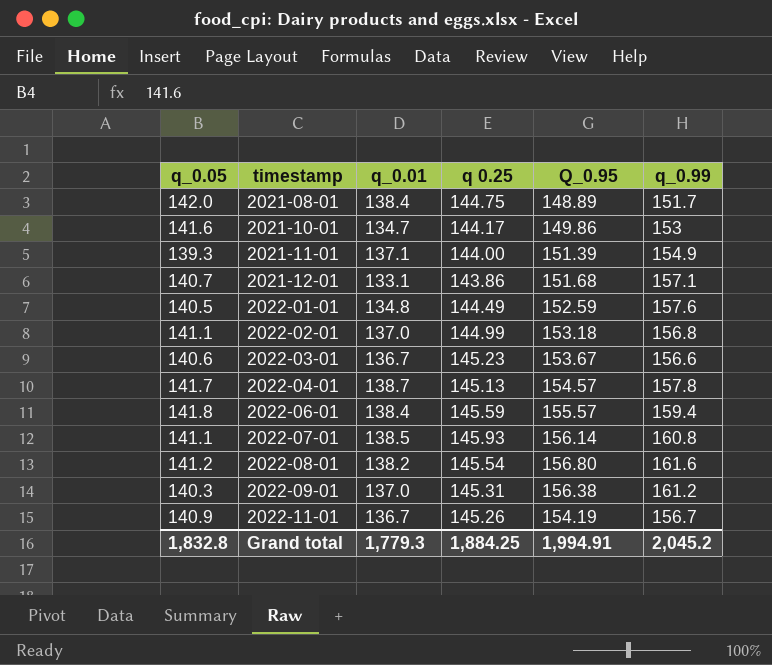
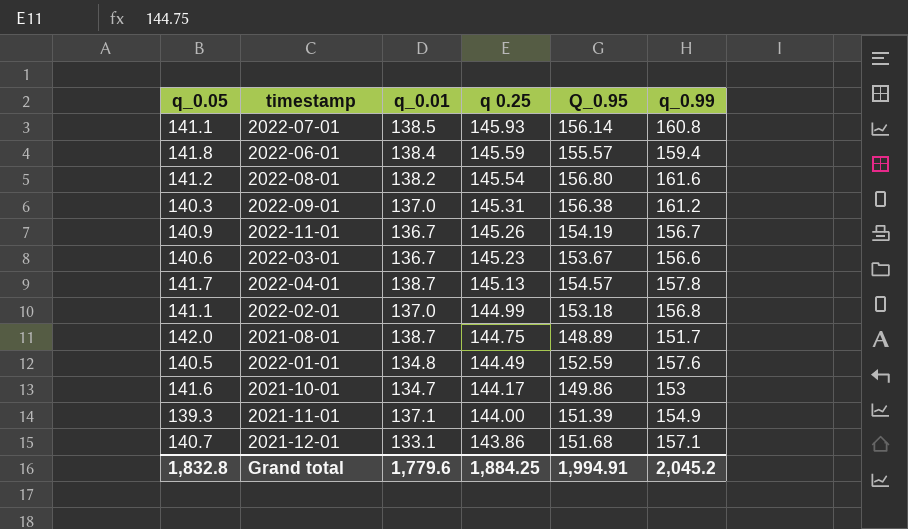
row order: timestamp ascending -> q 0.25 descending
2021-08-01 | q_0.01: 138.4 -> 138.7
Grand total | q_0.01: 1,779.3 -> 1,779.6

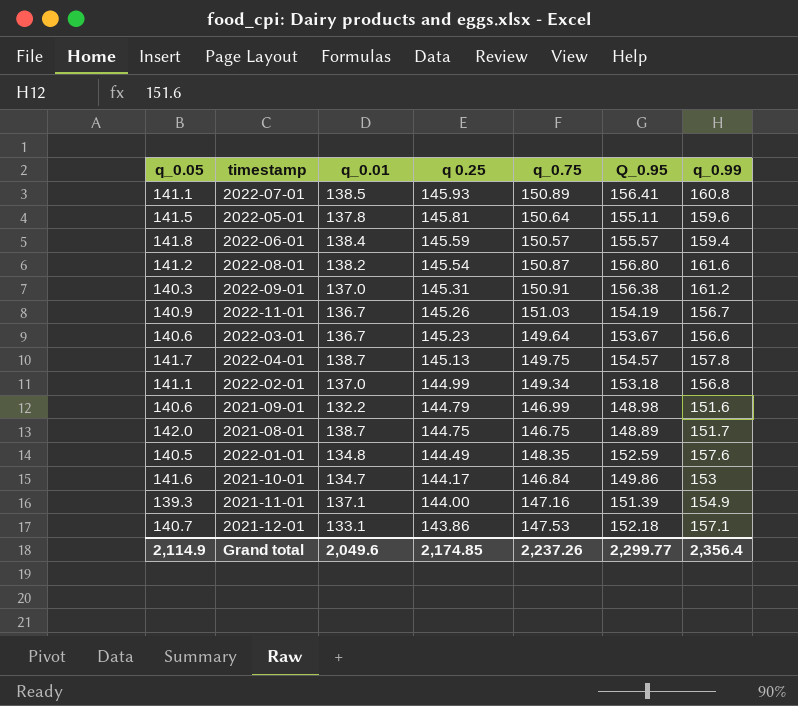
column q_0.75 | position: none -> 5
2022-07-01 | Q_0.95: 156.14 -> 156.41
row 2022-05-01: none -> 141.5 | 137.8 | 145.81 | 150.64 | 155.11 | 159.6
row 2021-09-01: none -> 140.6 | 132.2 | 144.79 | 146.99 | 148.98 | 151.6
2021-12-01 | Q_0.95: 151.68 -> 152.18
Grand total | q_0.05: 1,832.8 -> 2,114.9
Grand total | q_0.01: 1,779.6 -> 2,049.6
Grand total | q 0.25: 1,884.25 -> 2,174.85
Grand total | Q_0.95: 1,994.91 -> 2,299.77
Grand total | q_0.99: 2,045.2 -> 2,356.4

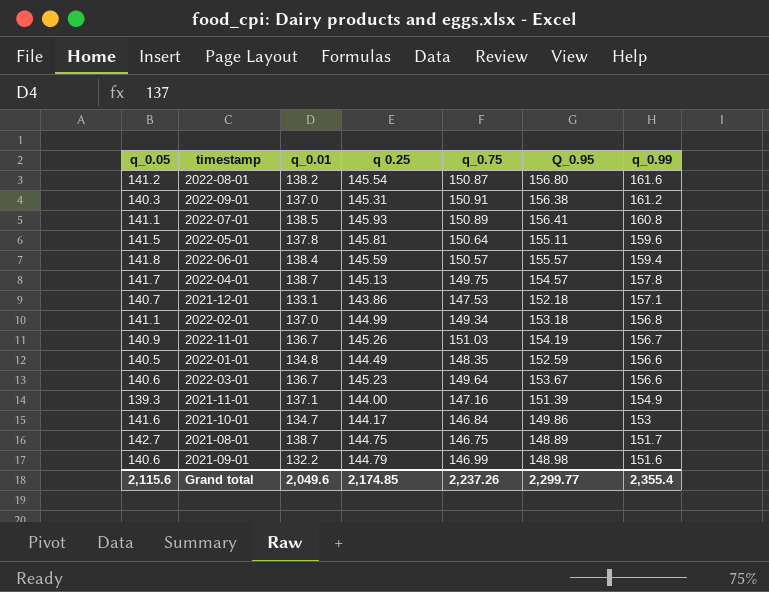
row order: q 0.25 descending -> q_0.99 descending
2022-01-01 | q_0.99: 157.6 -> 156.6
2021-08-01 | q_0.05: 142.0 -> 142.7
Grand total | q_0.05: 2,114.9 -> 2,115.6
Grand total | q_0.99: 2,356.4 -> 2,355.4

